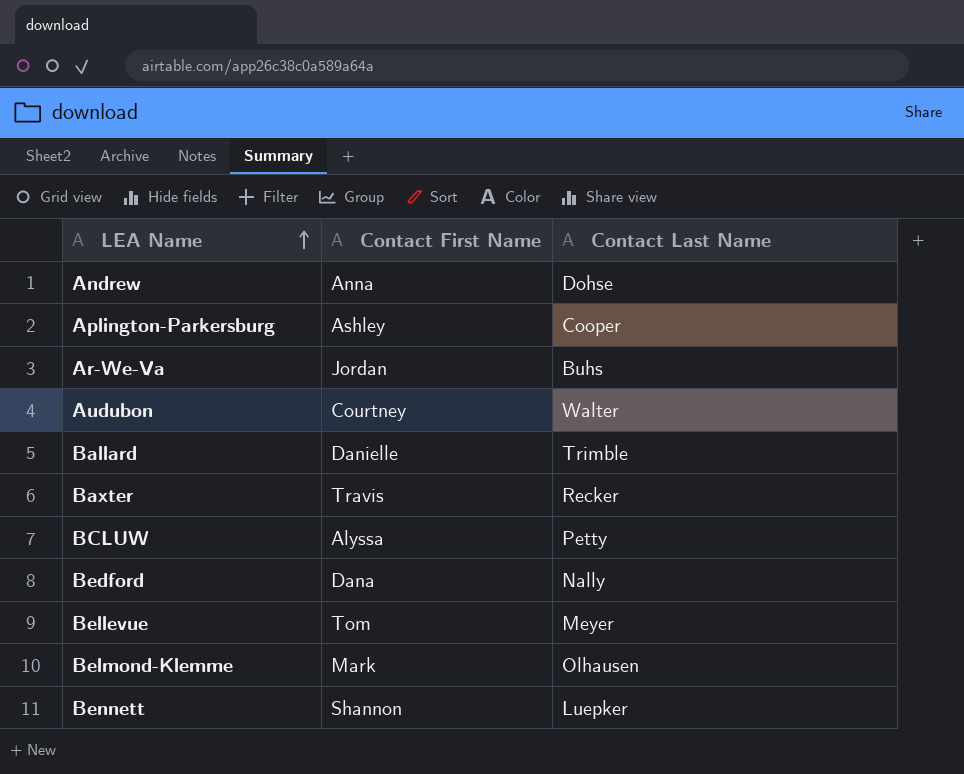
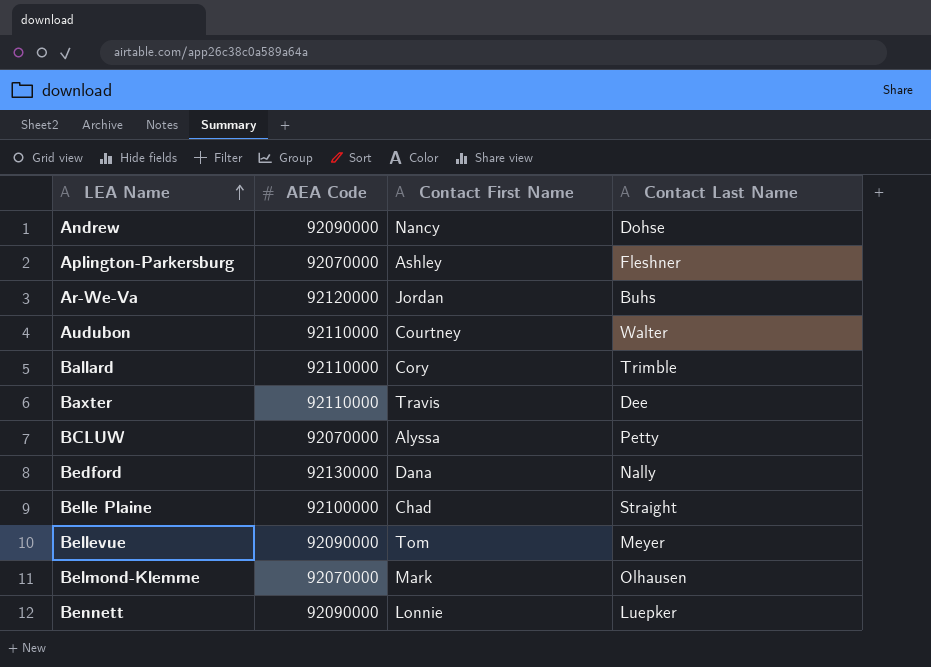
column AEA Code | position: none -> 2
Andrew | Contact First Name: Anna -> Nancy
Aplington-Parkersburg | Contact Last Name: Cooper -> Fleshner
Ballard | Contact First Name: Danielle -> Cory
Baxter | Contact Last Name: Recker -> Dee
row Belle Plaine: none -> 92100000 | Chad | Straight
Bennett | Contact First Name: Shannon -> Lonnie

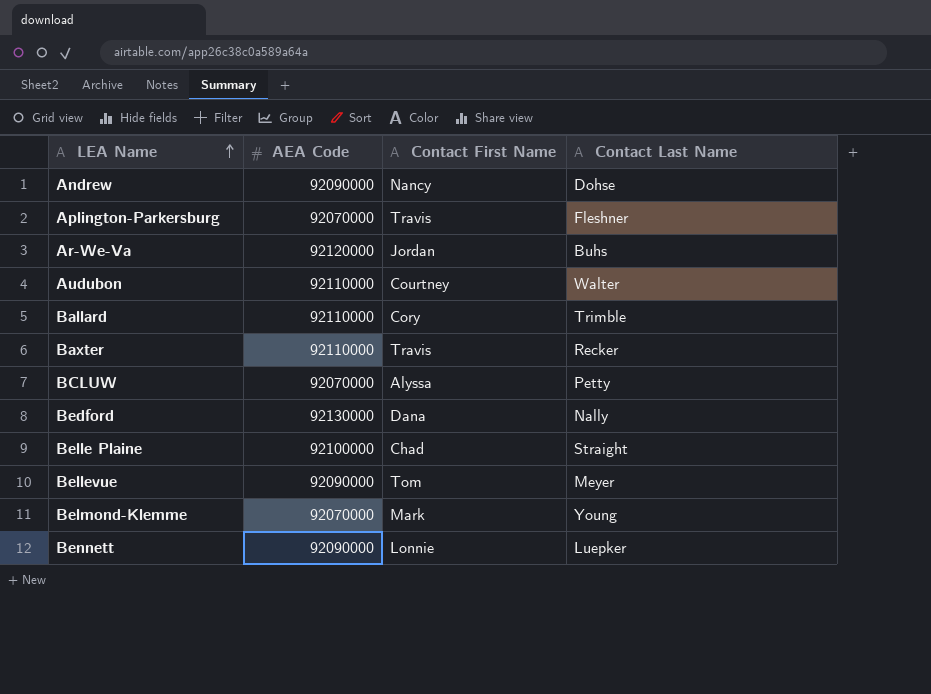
Aplington-Parkersburg | Contact First Name: Ashley -> Travis
Baxter | Contact Last Name: Dee -> Recker
Belmond-Klemme | Contact Last Name: Olhausen -> Young

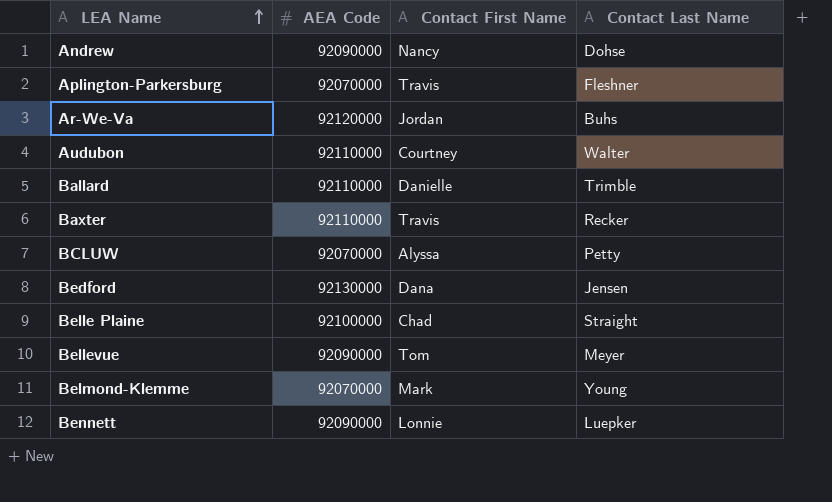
Ballard | Contact First Name: Cory -> Danielle
Bedford | Contact Last Name: Nally -> Jensen

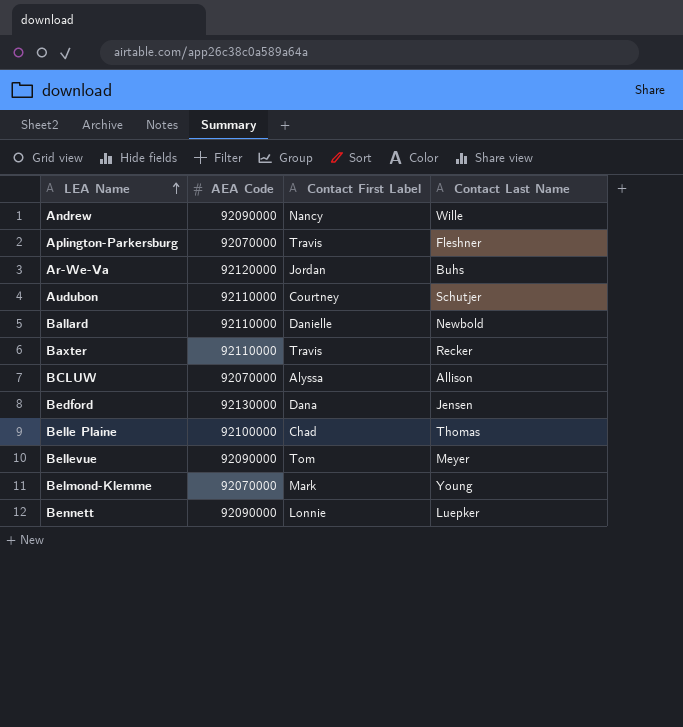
column name: Contact First Name -> Contact First Label
Andrew | Contact Last Name: Dohse -> Wille
Audubon | Contact Last Name: Walter -> Schutjer
Ballard | Contact Last Name: Trimble -> Newbold
BCLUW | Contact Last Name: Petty -> Allison
Belle Plaine | Contact Last Name: Straight -> Thomas

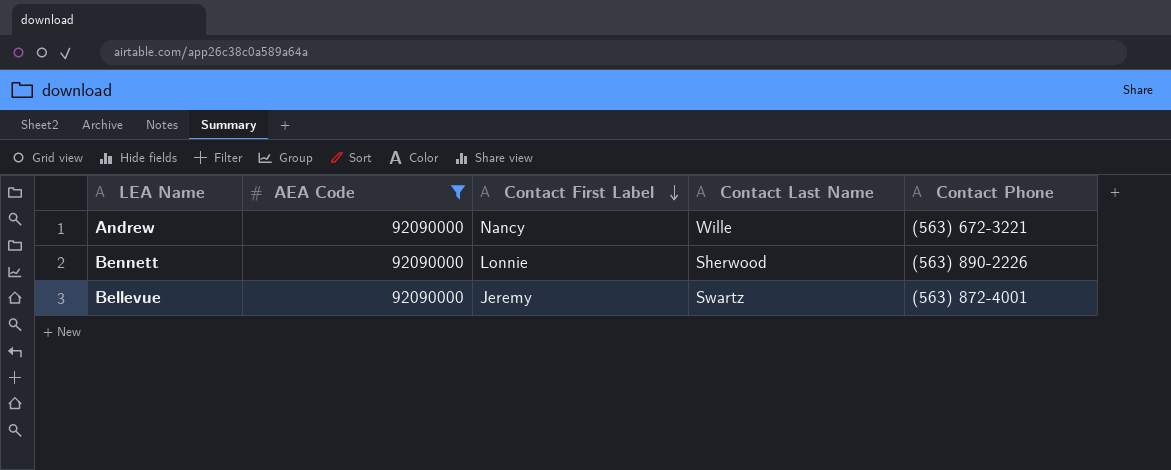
filter: none -> AEA Code = 92090000
row order: LEA Name ascending -> Contact First Label descending
column Contact Phone | position: none -> 5
Bennett | Contact Last Name: Luepker -> Sherwood
Bellevue | Contact First Label: Tom -> Jeremy
Bellevue | Contact Last Name: Meyer -> Swartz

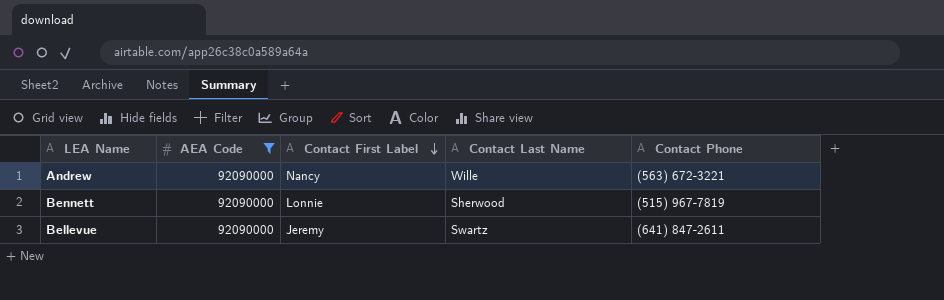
Bennett | Contact Phone: (563) 890-2226 -> (515) 967-7819
Bellevue | Contact Phone: (563) 872-4001 -> (641) 847-2611

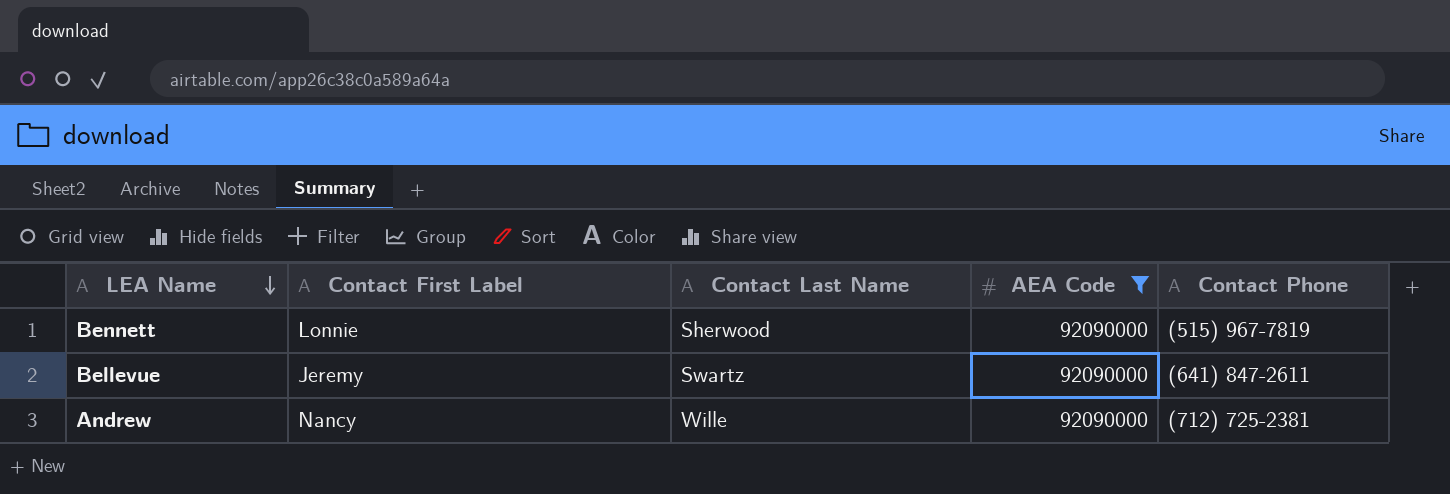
row order: Contact First Label descending -> LEA Name descending
column AEA Code | position: 2 -> 4
Andrew | Contact Phone: (563) 672-3221 -> (712) 725-2381

